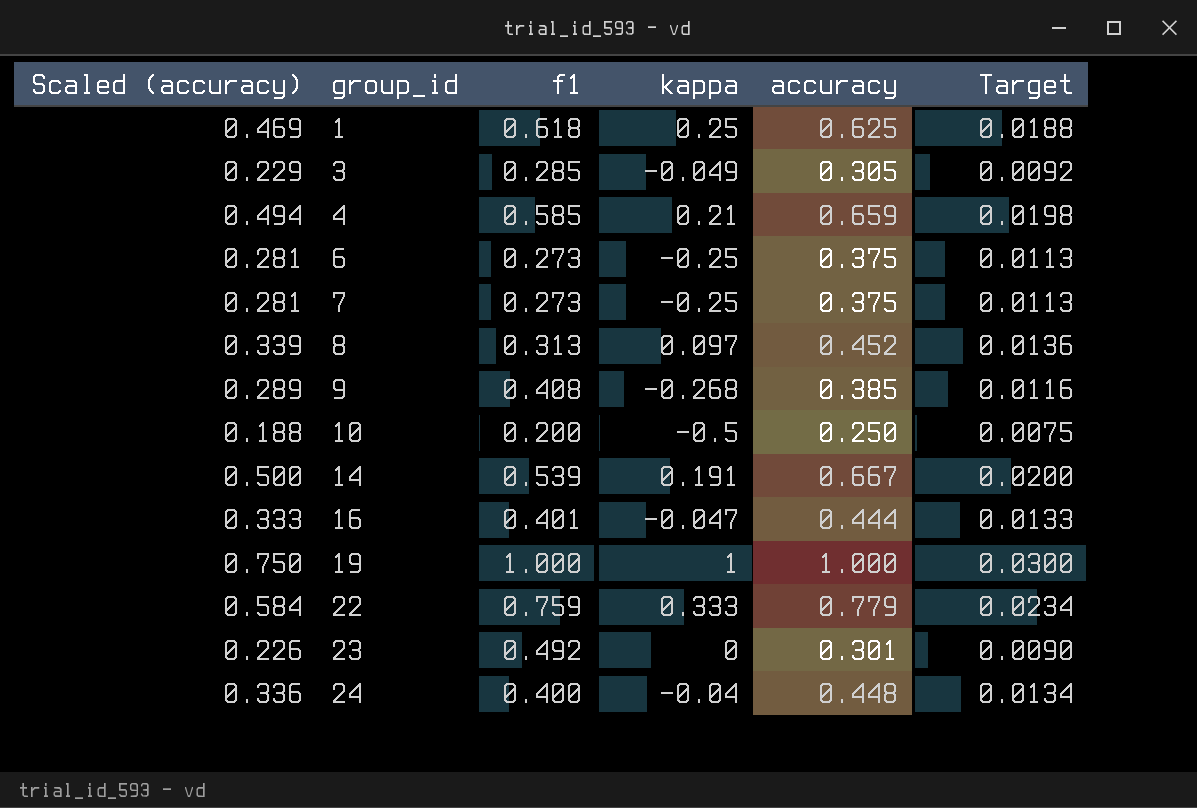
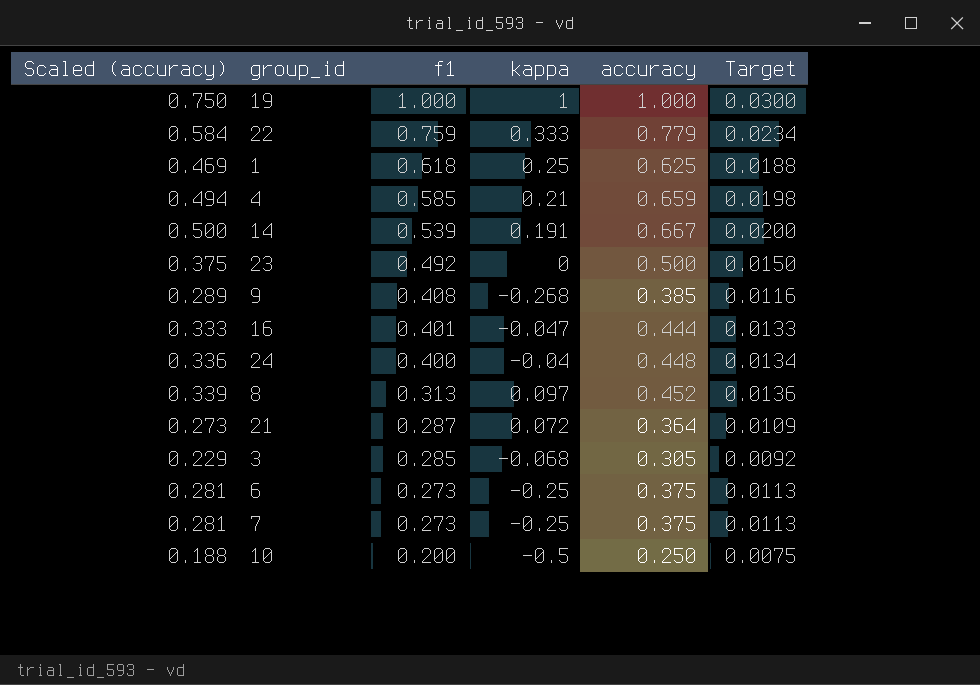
row order: group_id ascending -> f1 descending
23 | Scaled (accuracy): 0.226 -> 0.375
23 | accuracy: 0.301 -> 0.500
23 | Target: 0.0090 -> 0.0150
row 21: none -> 0.273 | 0.287 | 0.072 | 0.364 | 0.0109
3 | kappa: -0.049 -> -0.068

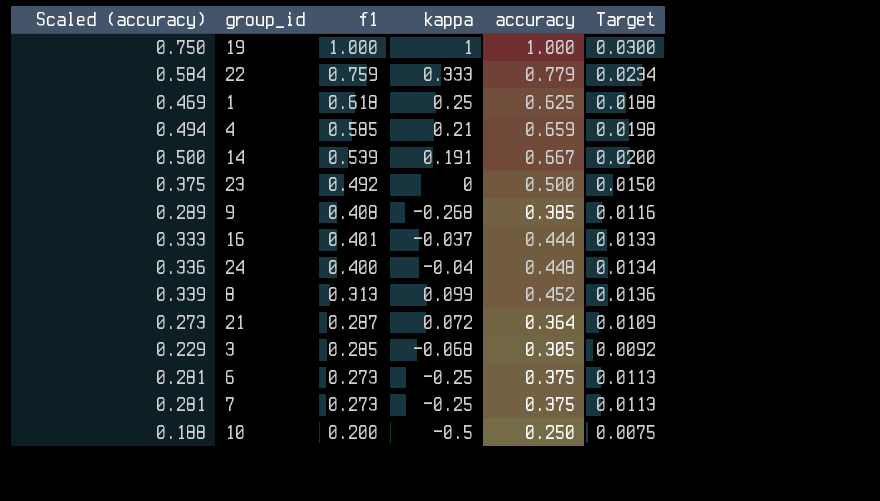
16 | kappa: -0.047 -> -0.037
8 | kappa: 0.097 -> 0.099

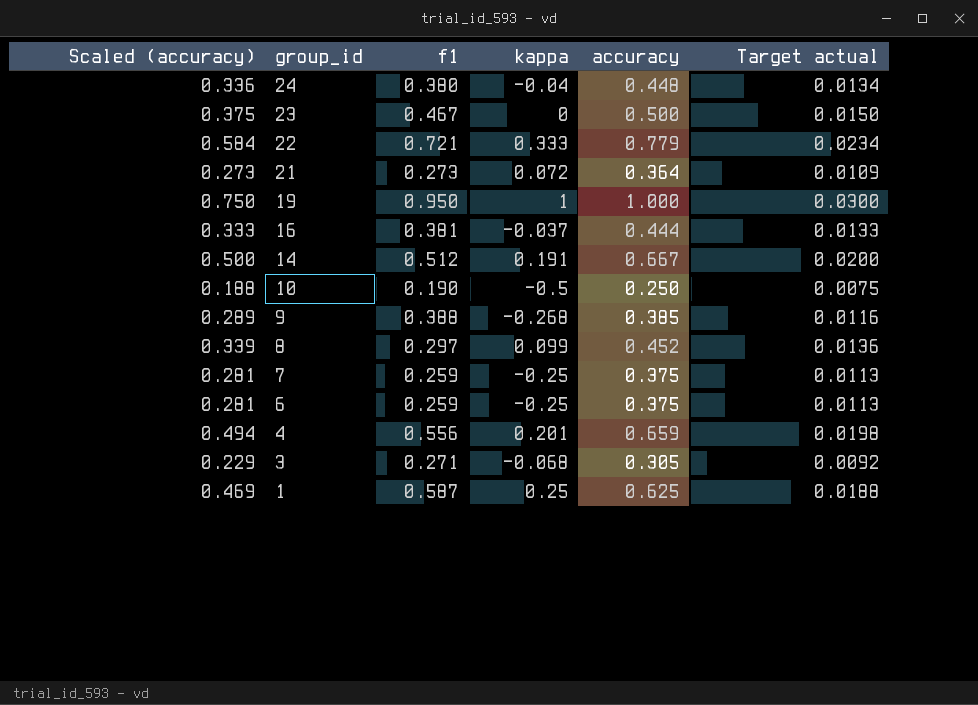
row order: f1 descending -> group_id descending
column name: Target -> Target actual
24 | f1: 0.400 -> 0.380
23 | f1: 0.492 -> 0.467
22 | f1: 0.759 -> 0.721
21 | f1: 0.287 -> 0.273
19 | f1: 1.000 -> 0.950
16 | f1: 0.401 -> 0.381
14 | f1: 0.539 -> 0.512
10 | f1: 0.200 -> 0.190
9 | f1: 0.408 -> 0.388
8 | f1: 0.313 -> 0.297
7 | f1: 0.273 -> 0.259
6 | f1: 0.273 -> 0.259
4 | f1: 0.585 -> 0.556
4 | kappa: 0.21 -> 0.201
3 | f1: 0.285 -> 0.271
1 | f1: 0.618 -> 0.587

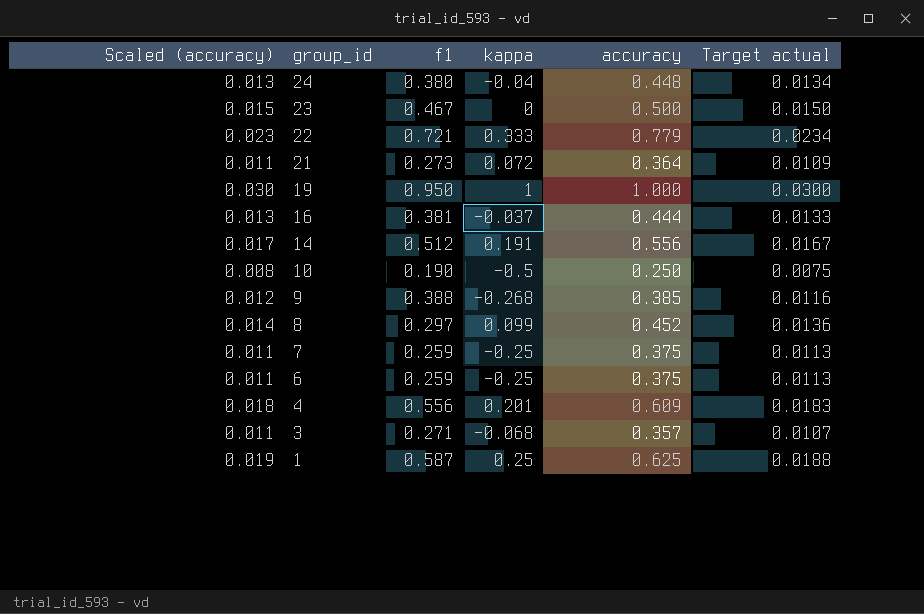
column Scaled (accuracy) | formula: [accuracy] * 0.75 -> [accuracy] * 0.03
14 | accuracy: 0.667 -> 0.556
14 | Target actual: 0.0200 -> 0.0167
4 | accuracy: 0.659 -> 0.609
4 | Target actual: 0.0198 -> 0.0183
3 | accuracy: 0.305 -> 0.357
3 | Target actual: 0.0092 -> 0.0107

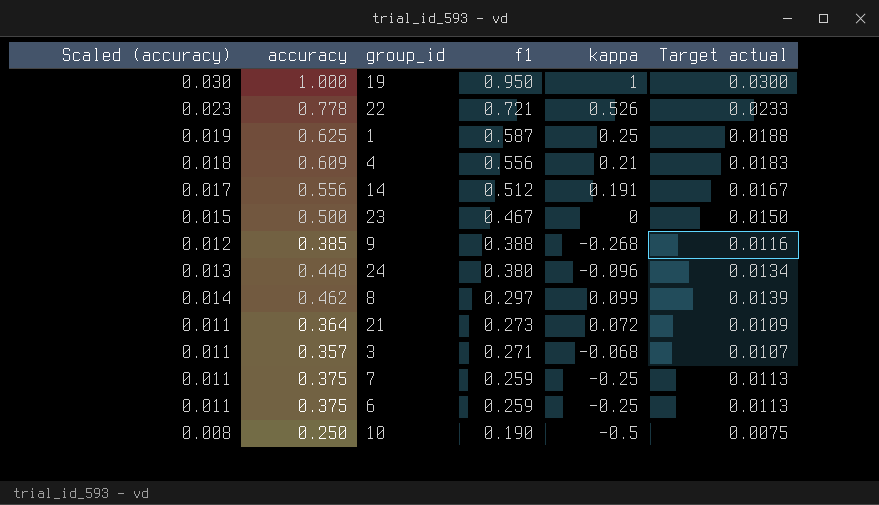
row order: group_id descending -> f1 descending
column accuracy | position: 5 -> 2
row 16: 0.013 | 0.381 | -0.037 | 0.444 | 0.0133 -> none
22 | accuracy: 0.779 -> 0.778
22 | kappa: 0.333 -> 0.526
22 | Target actual: 0.0234 -> 0.0233
4 | kappa: 0.201 -> 0.21
24 | kappa: -0.04 -> -0.096
8 | accuracy: 0.452 -> 0.462
8 | Target actual: 0.0136 -> 0.0139

